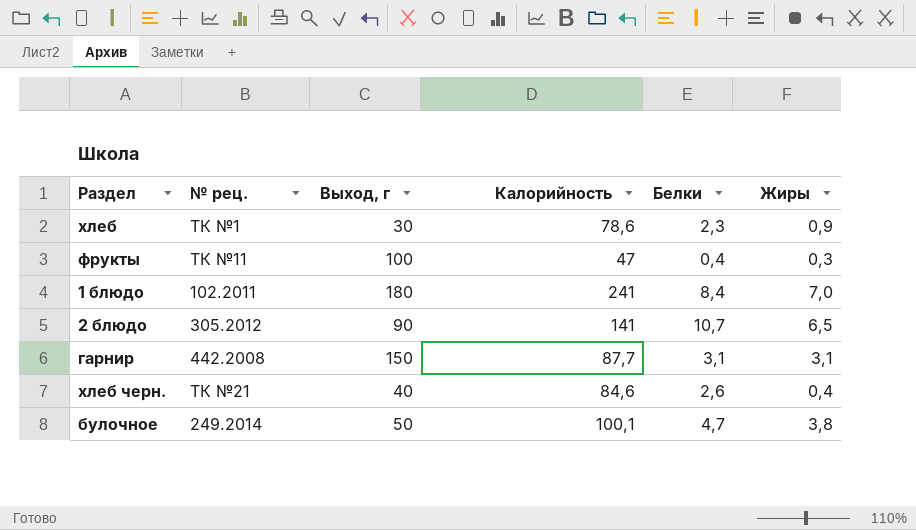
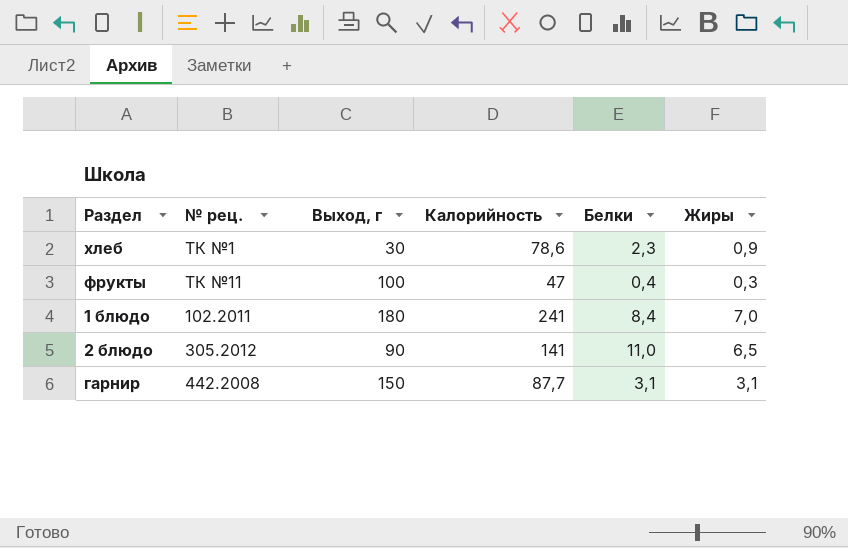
row хлеб черн.: ТК №21 | 40 | 84,6 | 2,6 | 0,4 -> none
row булочное: 249.2014 | 50 | 100,1 | 4,7 | 3,8 -> none
2 блюдо | Белки: 10,7 -> 11,0

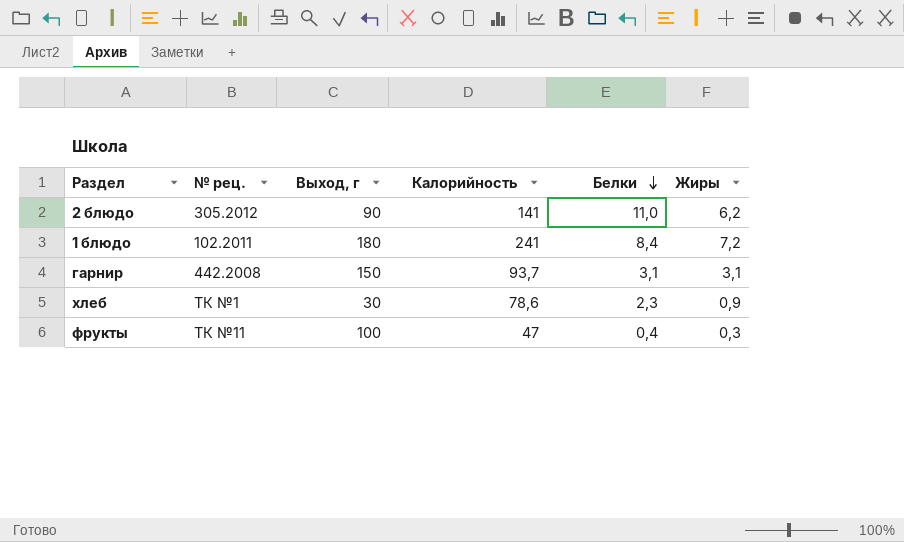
row order: none -> Белки descending
2 блюдо | Жиры: 6,5 -> 6,2
1 блюдо | Жиры: 7,0 -> 7,2
гарнир | Калорийность: 87,7 -> 93,7

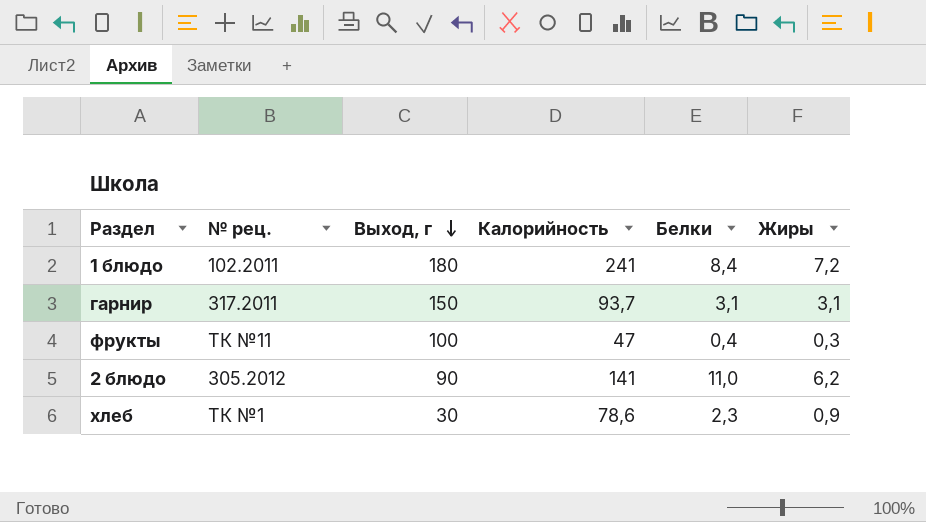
row order: Белки descending -> Выход, г descending
гарнир | № рец.: 442.2008 -> 317.2011

